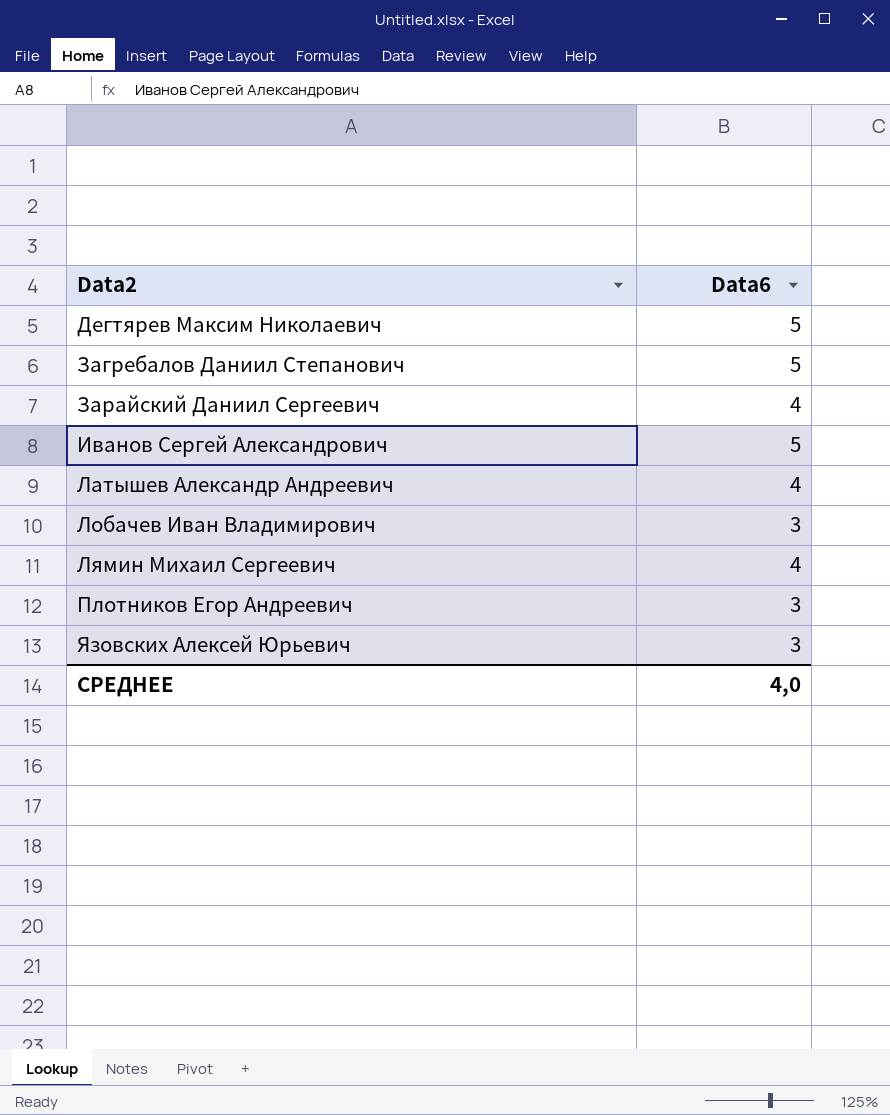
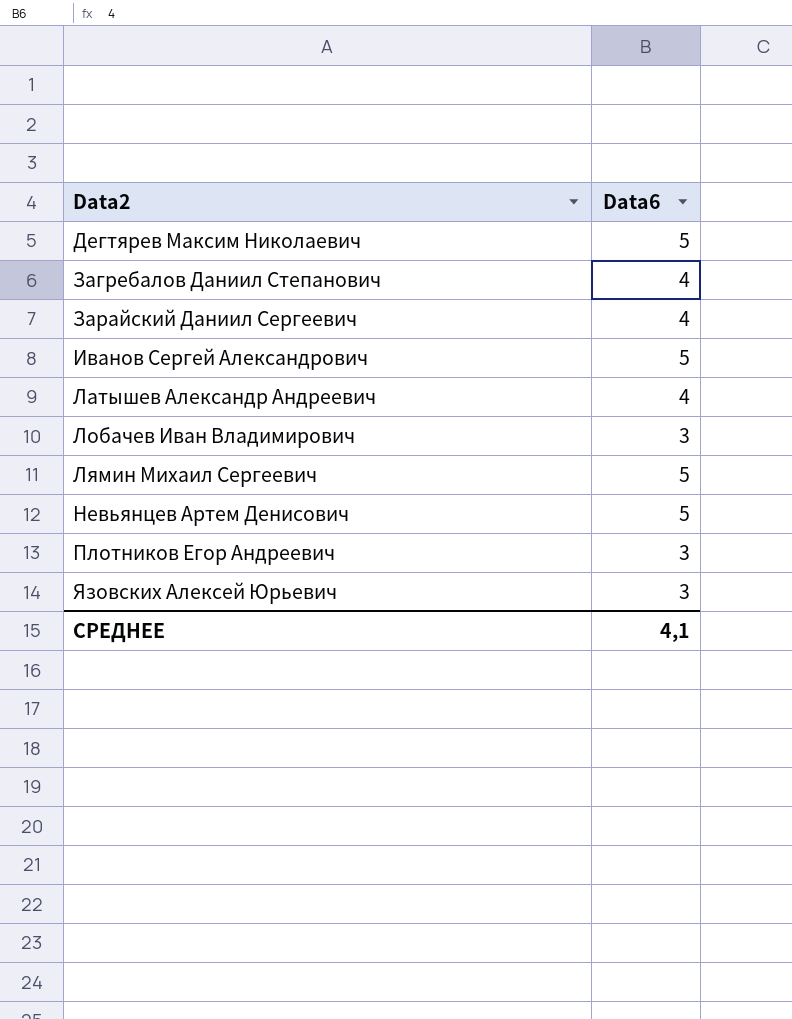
Загребалов Даниил Степанович | Data6: 5 -> 4
Лямин Михаил Сергеевич | Data6: 4 -> 5
row Невьянцев Артем Денисович: none -> 5
СРЕДНЕЕ | Data6: 4,0 -> 4,1

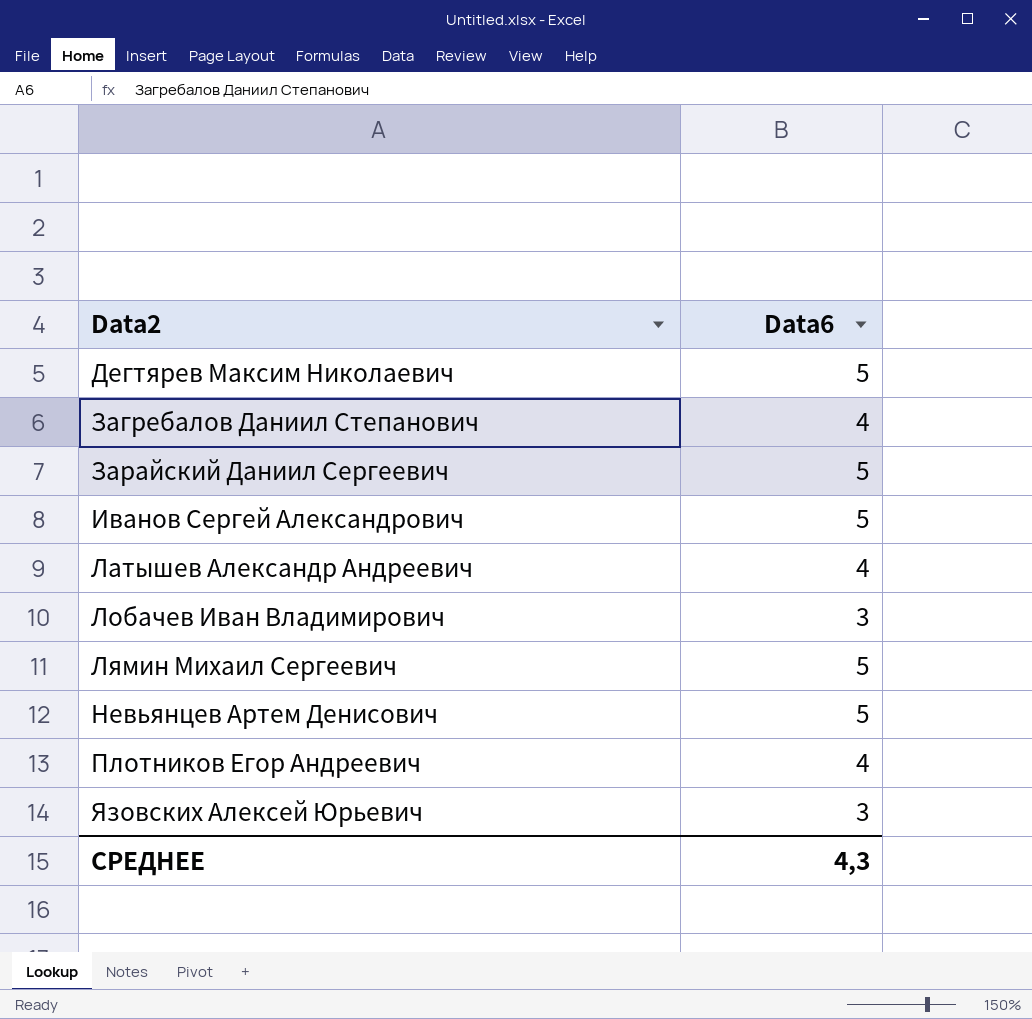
Зарайский Даниил Сергеевич | Data6: 4 -> 5
Плотников Егор Андреевич | Data6: 3 -> 4
СРЕДНЕЕ | Data6: 4,1 -> 4,3

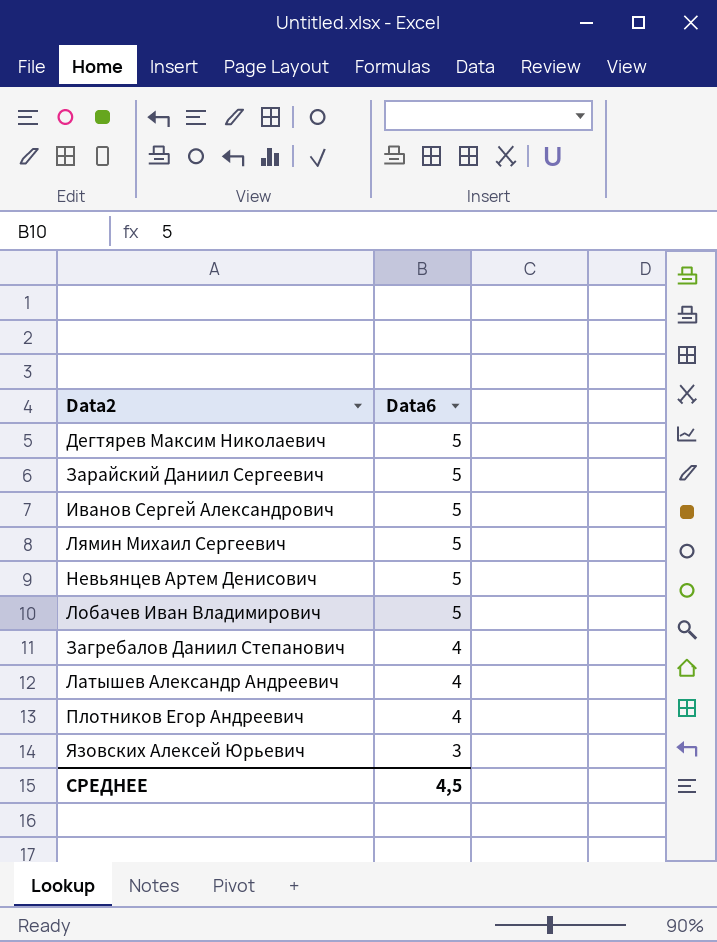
row order: Data2 ascending -> Data6 descending
Лобачев Иван Владимирович | Data6: 3 -> 5
СРЕДНЕЕ | Data6: 4,3 -> 4,5

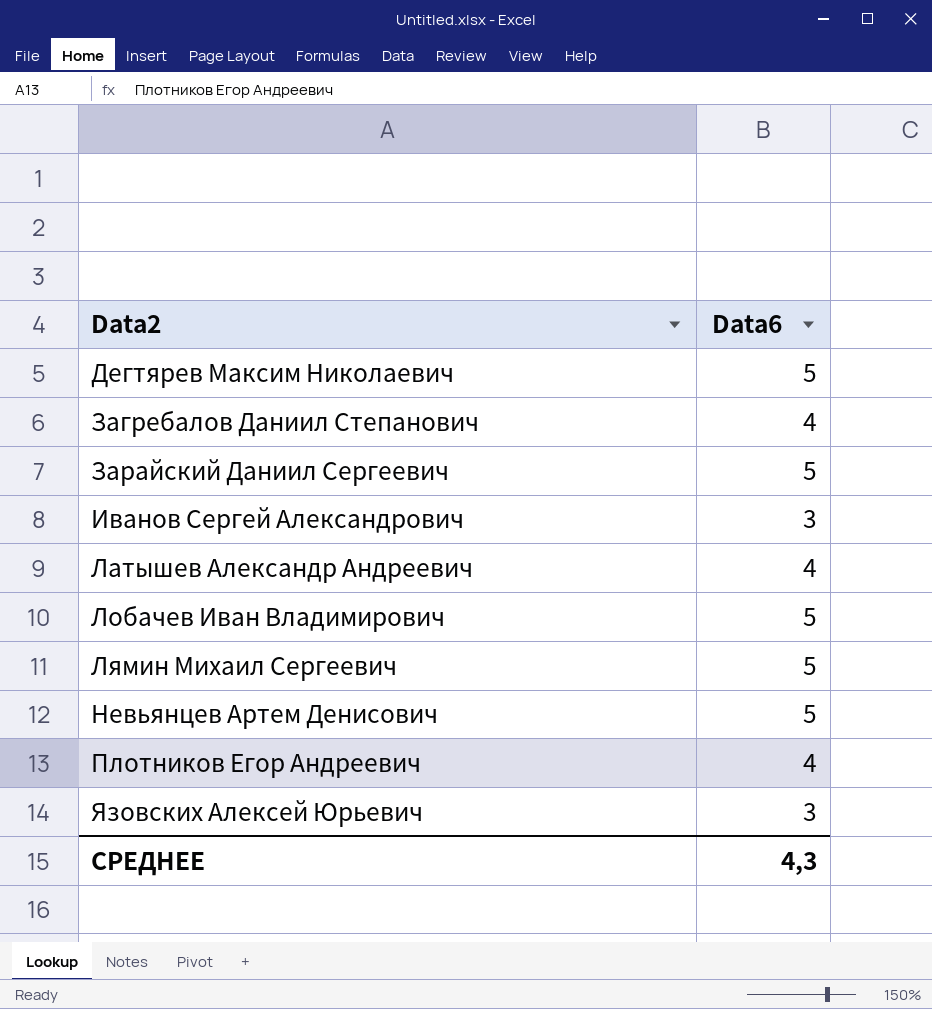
row order: Data6 descending -> Data2 ascending
Иванов Сергей Александрович | Data6: 5 -> 3
СРЕДНЕЕ | Data6: 4,5 -> 4,3

